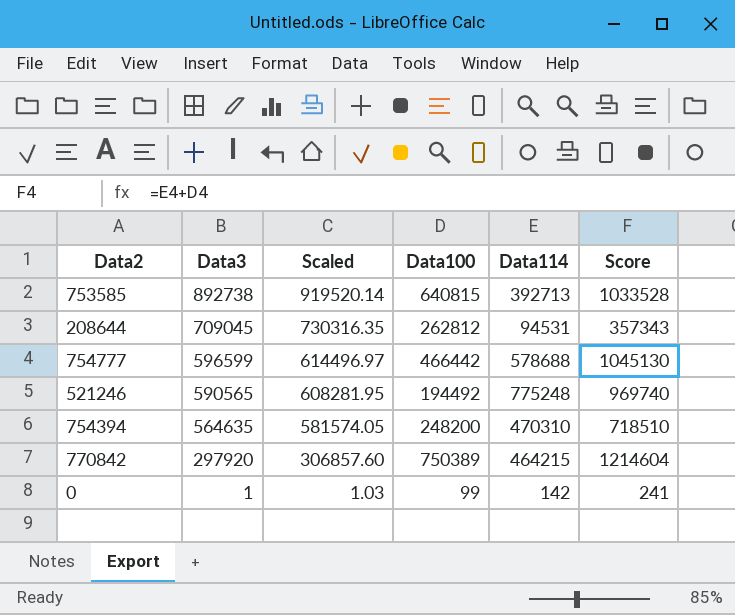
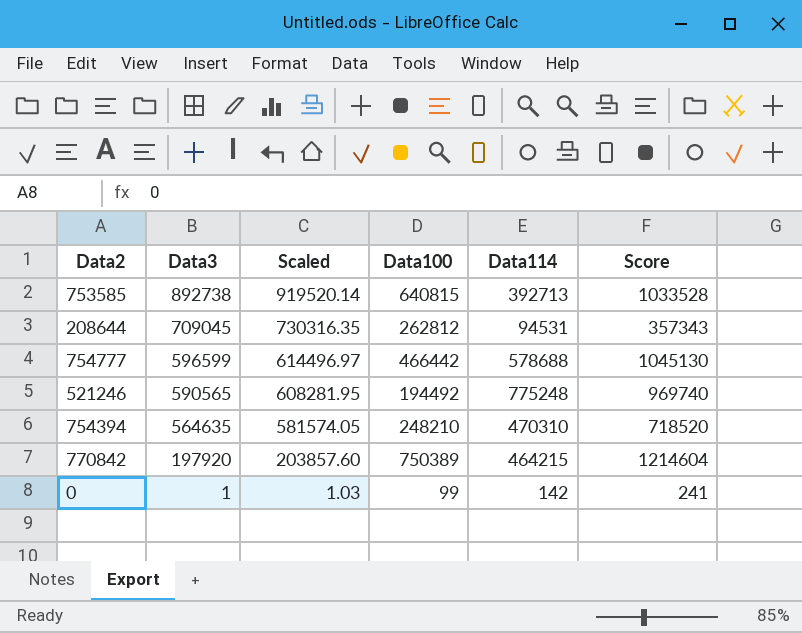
754394 | Data100: 248200 -> 248210
754394 | Score: 718510 -> 718520
770842 | Data3: 297920 -> 197920
770842 | Scaled: 306857.60 -> 203857.60

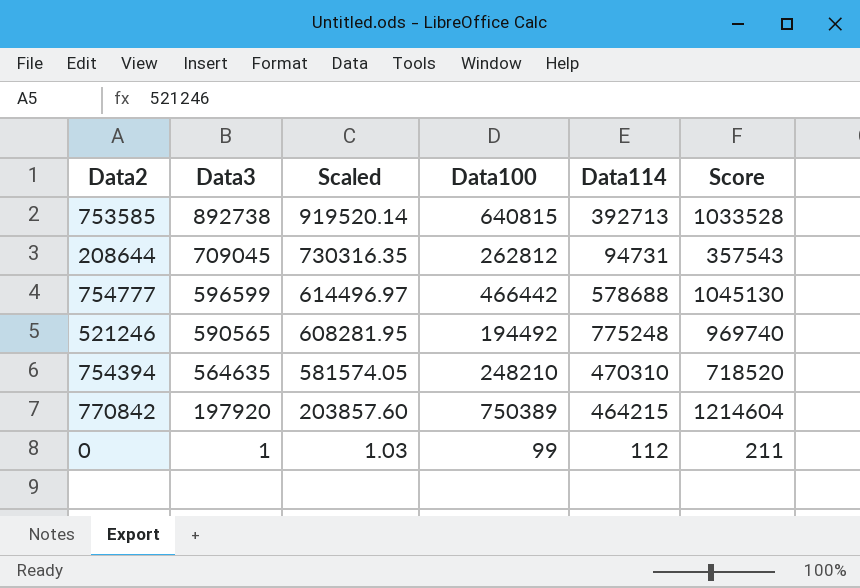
208644 | Data114: 94531 -> 94731
208644 | Score: 357343 -> 357543
0 | Data114: 142 -> 112
0 | Score: 241 -> 211

